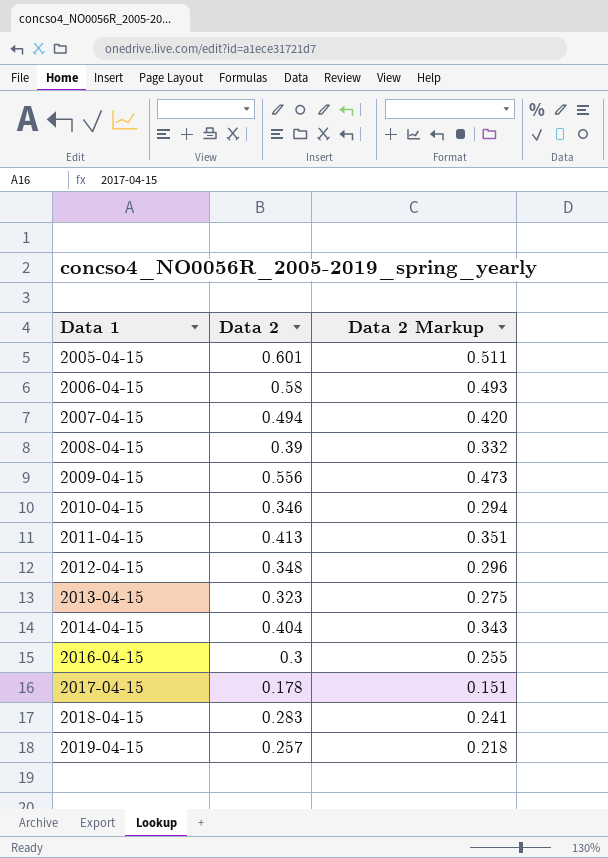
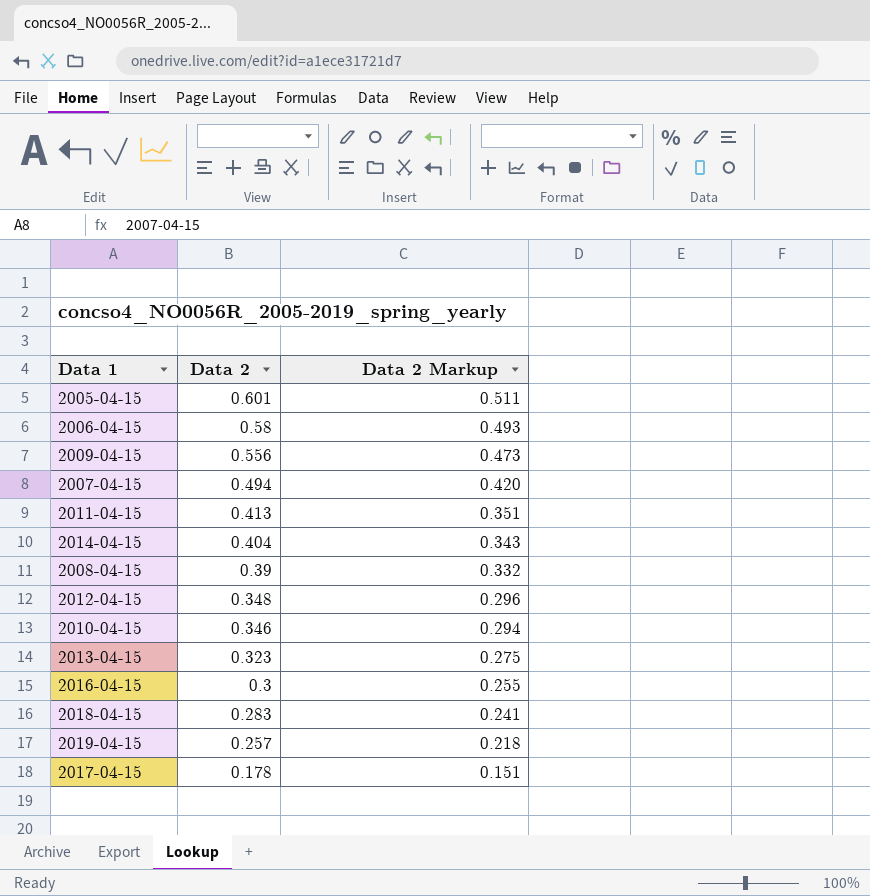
row order: Data 1 ascending -> Data 2 descending

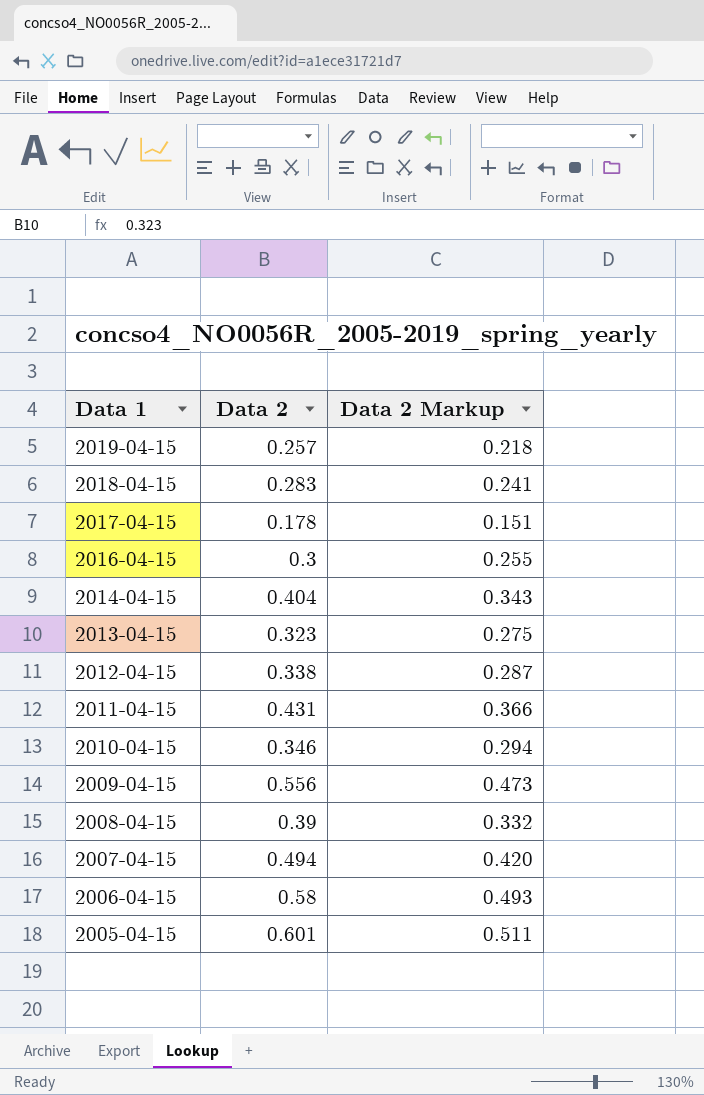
row order: Data 2 descending -> Data 1 descending
2012-04-15 | Data 2: 0.348 -> 0.338
2012-04-15 | Data 2 Markup: 0.296 -> 0.287
2011-04-15 | Data 2: 0.413 -> 0.431
2011-04-15 | Data 2 Markup: 0.351 -> 0.366

